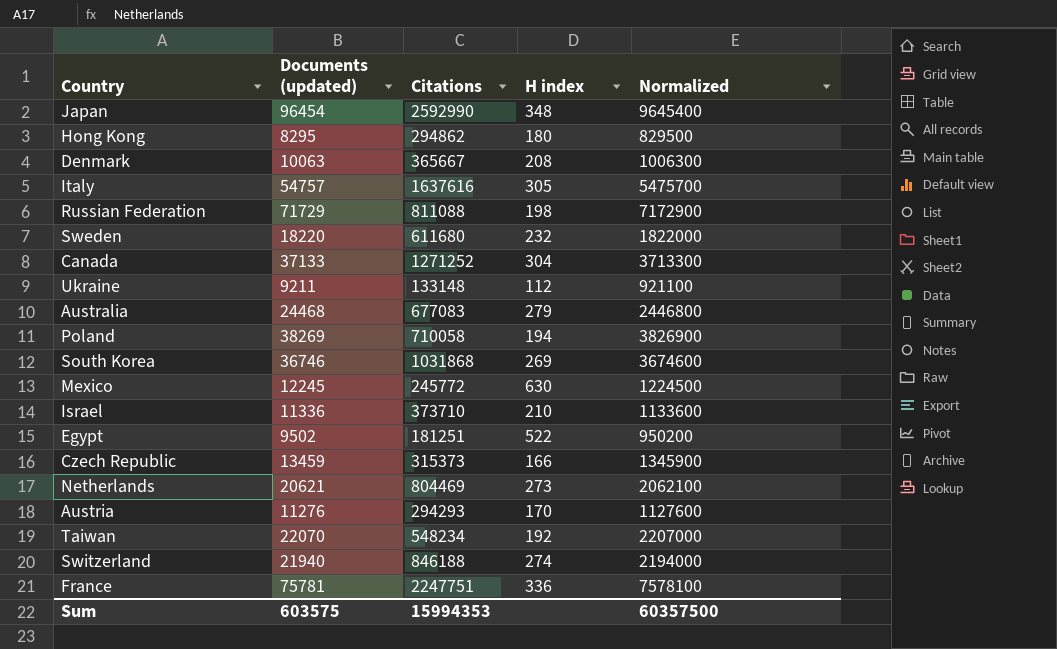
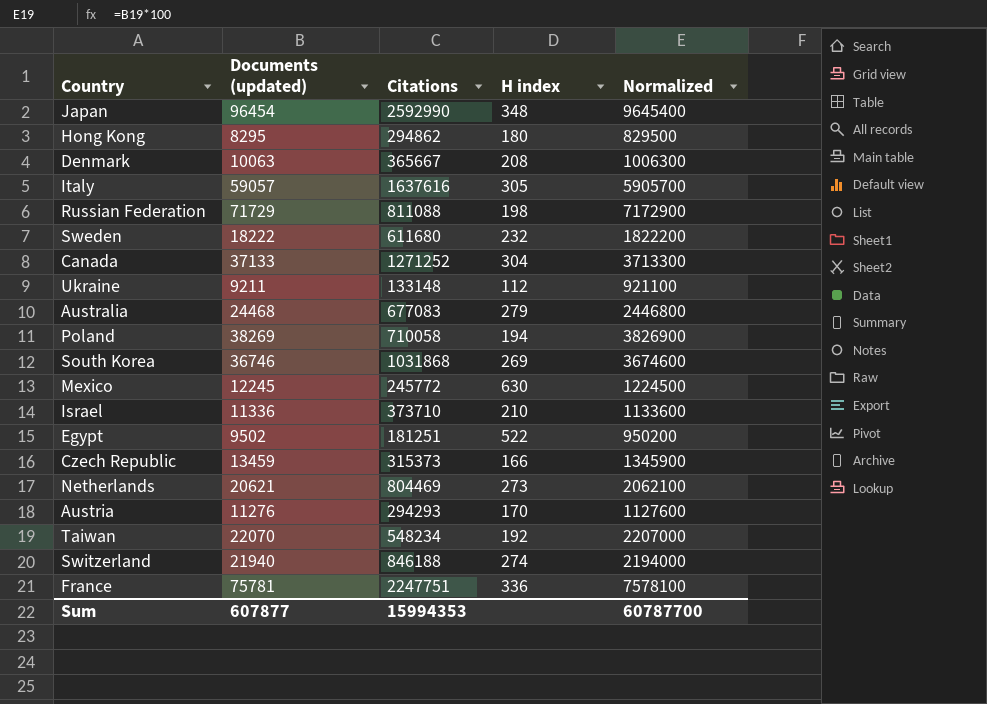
Italy | Documents (updated): 54757 -> 59057
Italy | Normalized: 5475700 -> 5905700
Sweden | Documents (updated): 18220 -> 18222
Sweden | Normalized: 1822000 -> 1822200
Sum | Documents (updated): 603575 -> 607877
Sum | Normalized: 60357500 -> 60787700

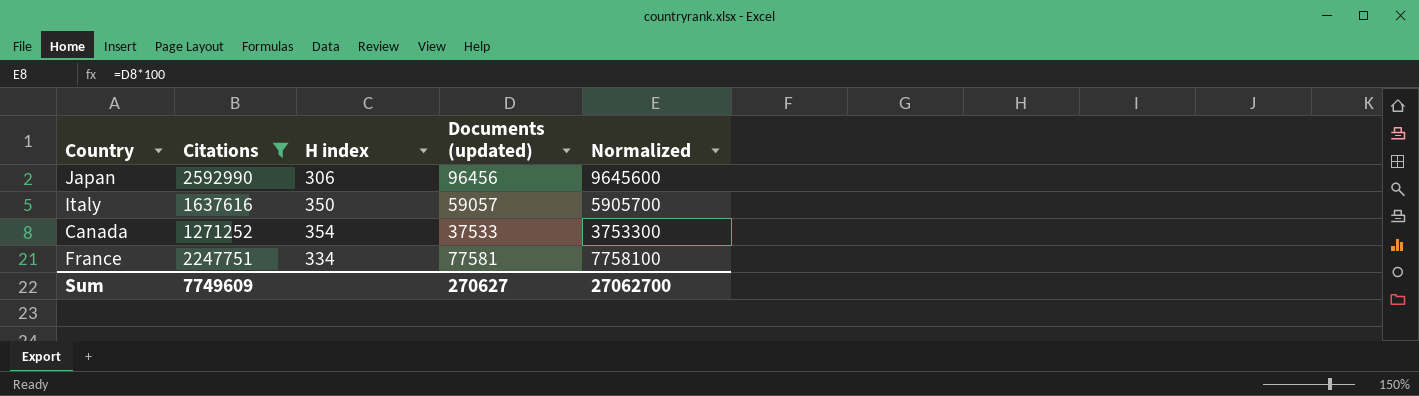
filter: none -> Citations >= 1271252
column Documents (updated) | position: 2 -> 4
Japan | H index: 348 -> 306
Japan | Documents (updated): 96454 -> 96456
Japan | Normalized: 9645400 -> 9645600
Italy | H index: 305 -> 350
Canada | H index: 304 -> 354
Canada | Documents (updated): 37133 -> 37533
Canada | Normalized: 3713300 -> 3753300
France | H index: 336 -> 334
France | Documents (updated): 75781 -> 77581
France | Normalized: 7578100 -> 7758100
Sum | Citations: 15994353 -> 7749609
Sum | Documents (updated): 607877 -> 270627
Sum | Normalized: 60787700 -> 27062700

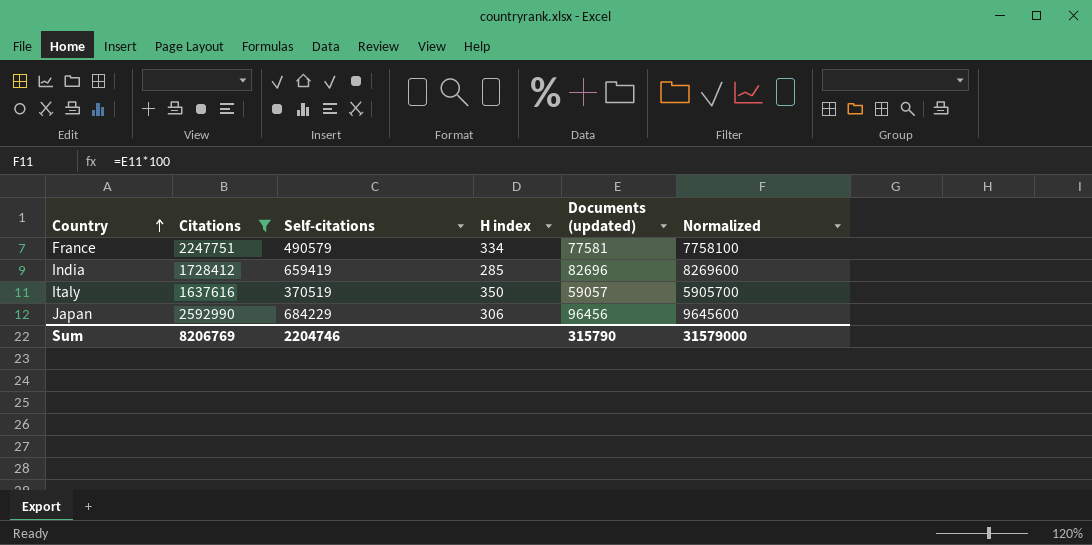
row order: none -> Country ascending
column Self-citations | position: none -> 3
row Canada: 1271252 | 354 | 37533 | 3753300 -> none
row India: none -> 1728412 | 659419 | 285 | 82696 | 8269600
Sum | Citations: 7749609 -> 8206769
Sum | Documents (updated): 270627 -> 315790
Sum | Normalized: 27062700 -> 31579000

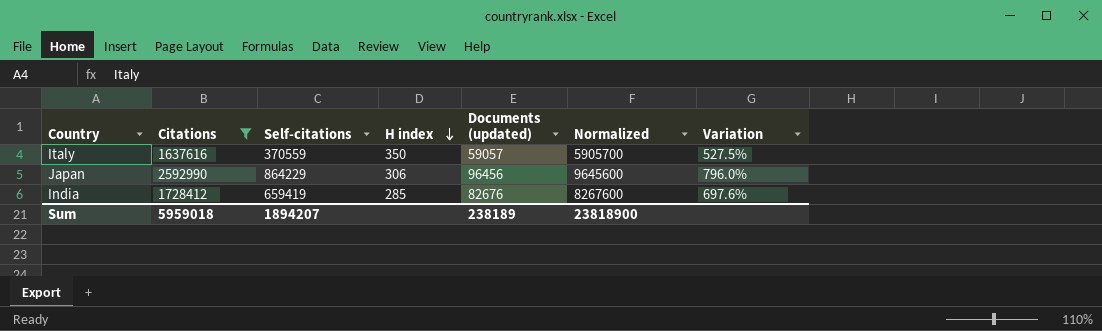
row order: Country ascending -> H index descending
column Variation | formula: none -> ([Self-citations] - [Documents (updated)]) / [Documents (updated)]
row France: 2247751 | 490579 | 334 | 77581 | 7758100 -> none
Italy | Self-citations: 370519 -> 370559
Japan | Self-citations: 684229 -> 864229
India | Documents (updated): 82696 -> 82676
India | Normalized: 8269600 -> 8267600
Sum | Citations: 8206769 -> 5959018
Sum | Self-citations: 2204746 -> 1894207
Sum | Documents (updated): 315790 -> 238189
Sum | Normalized: 31579000 -> 23818900

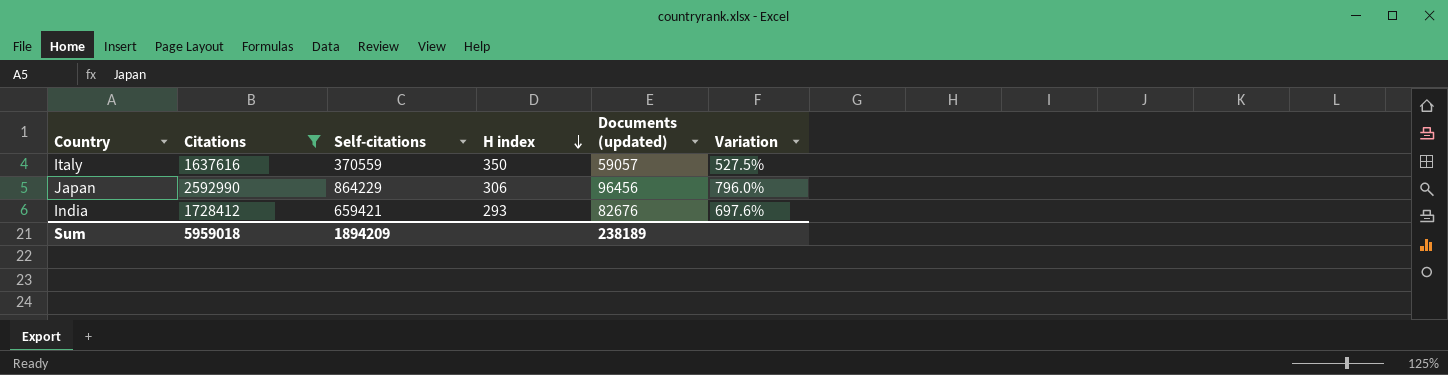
column Normalized | formula: [Documents (updated)] * 100 -> none
India | Self-citations: 659419 -> 659421
India | H index: 285 -> 293
Sum | Self-citations: 1894207 -> 1894209

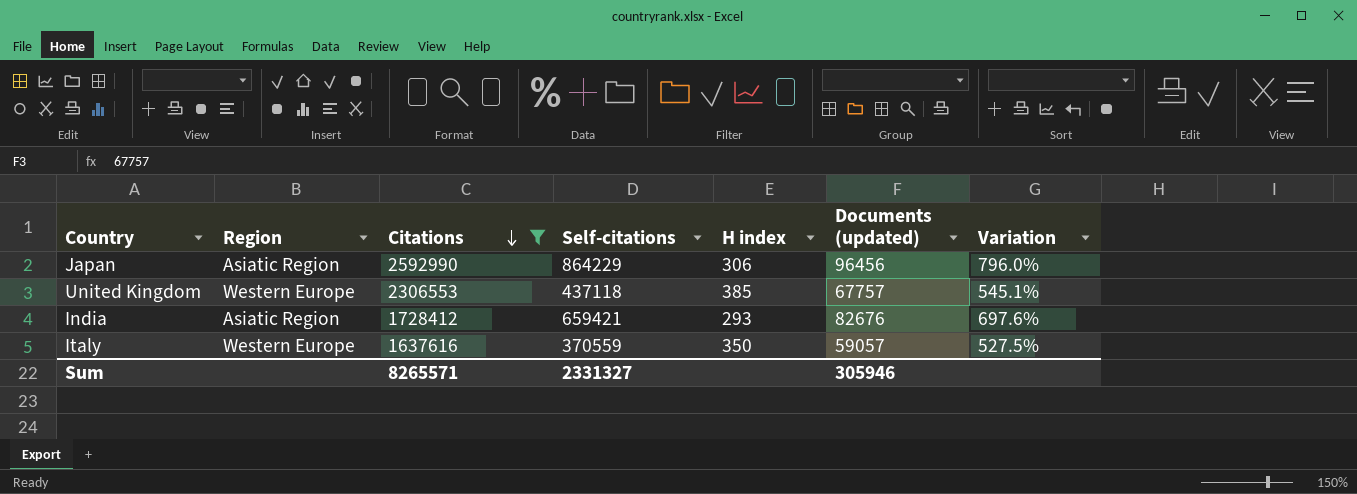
row order: H index descending -> Citations descending
column Region | position: none -> 2
row United Kingdom: none -> Western Europe | 2306553 | 437118 | 385 | 67757 | 545.1%
Sum | Citations: 5959018 -> 8265571
Sum | Self-citations: 1894209 -> 2331327
Sum | Documents (updated): 238189 -> 305946

